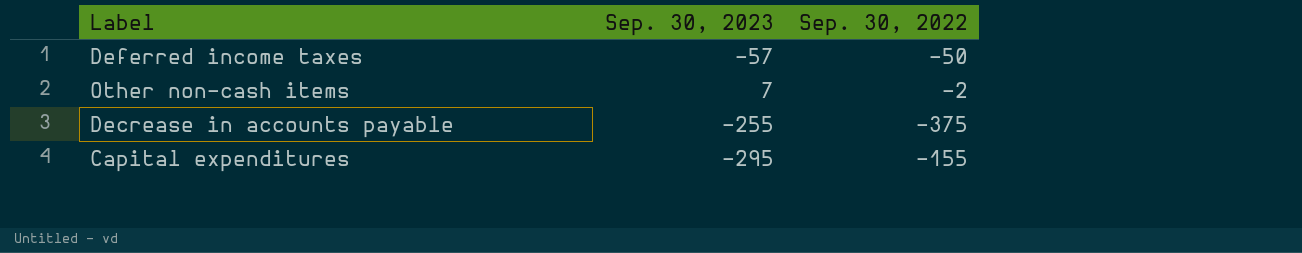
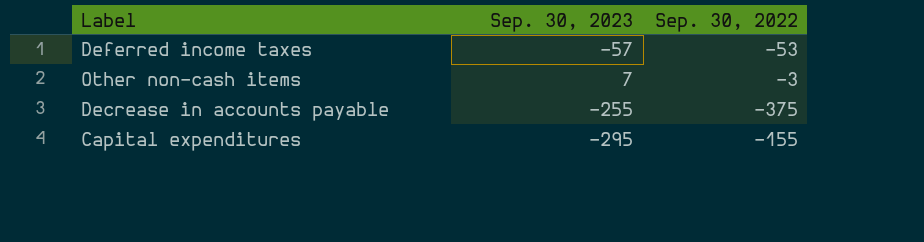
Deferred income taxes | Sep. 30, 2022: -50 -> -53
Other non-cash items | Sep. 30, 2022: -2 -> -3

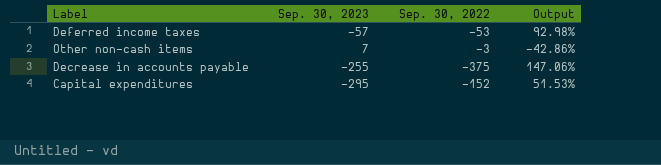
column Output | formula: none -> [Sep. 30, 2022] / [Sep. 30, 2023]
Capital expenditures | Sep. 30, 2022: -155 -> -152

